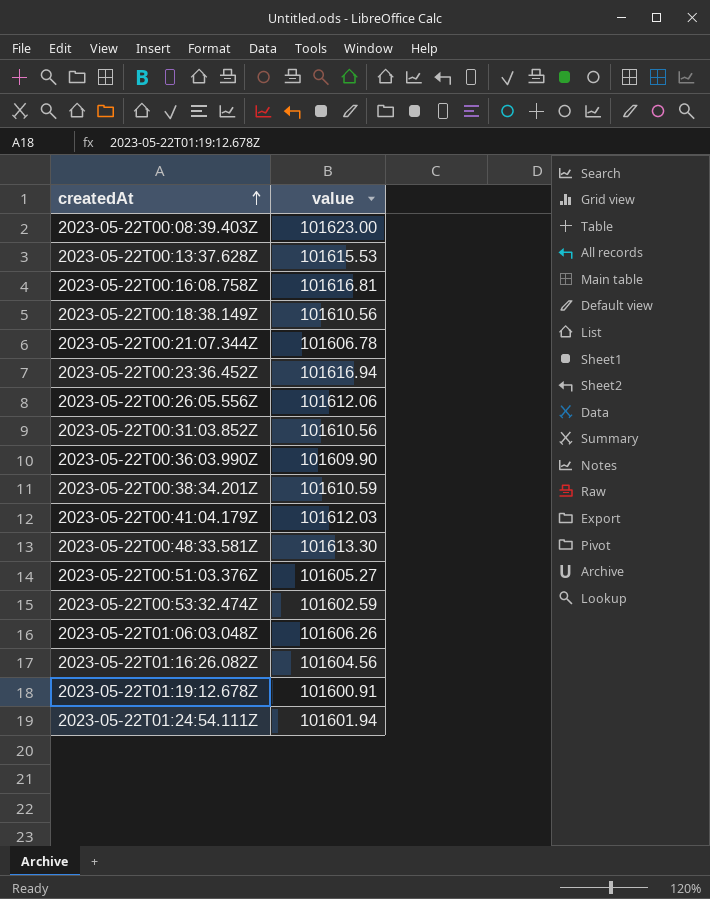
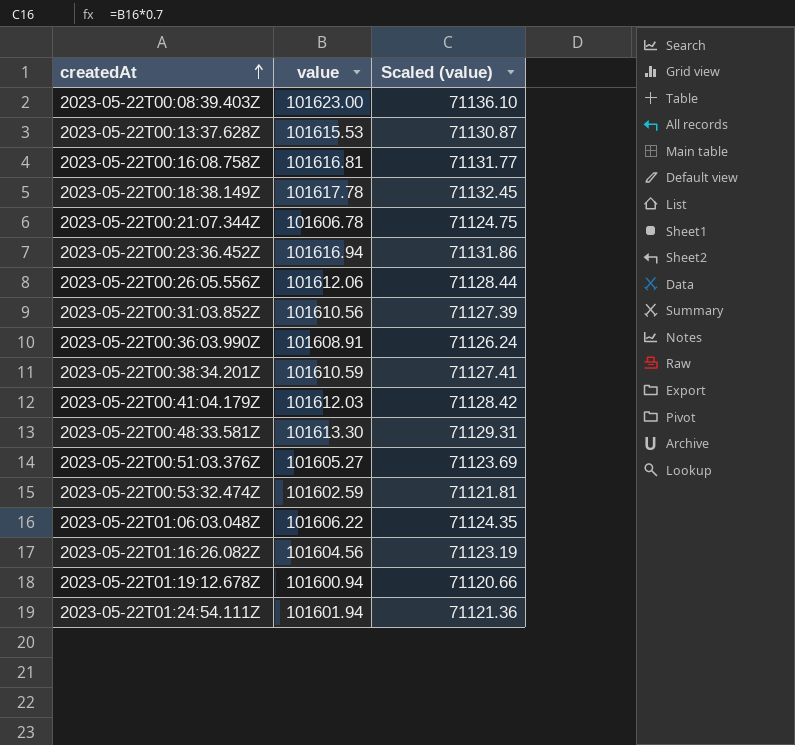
column Scaled (value) | formula: none -> [value] * 0.7
2023-05-22T00:18:38.149Z | value: 101610.56 -> 101617.78
2023-05-22T00:36:03.990Z | value: 101609.90 -> 101608.91
2023-05-22T01:06:03.048Z | value: 101606.26 -> 101606.22
2023-05-22T01:19:12.678Z | value: 101600.91 -> 101600.94

